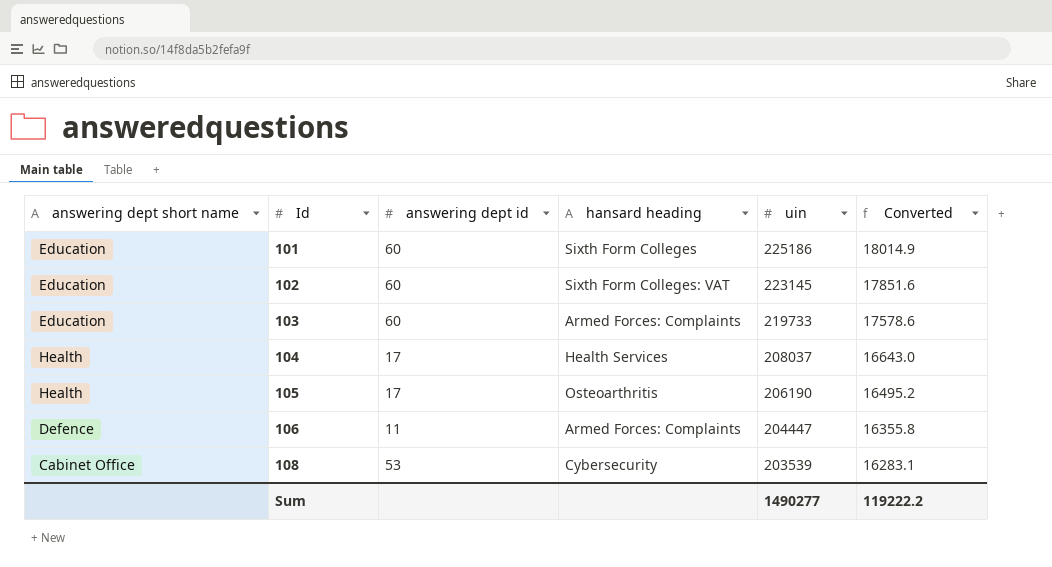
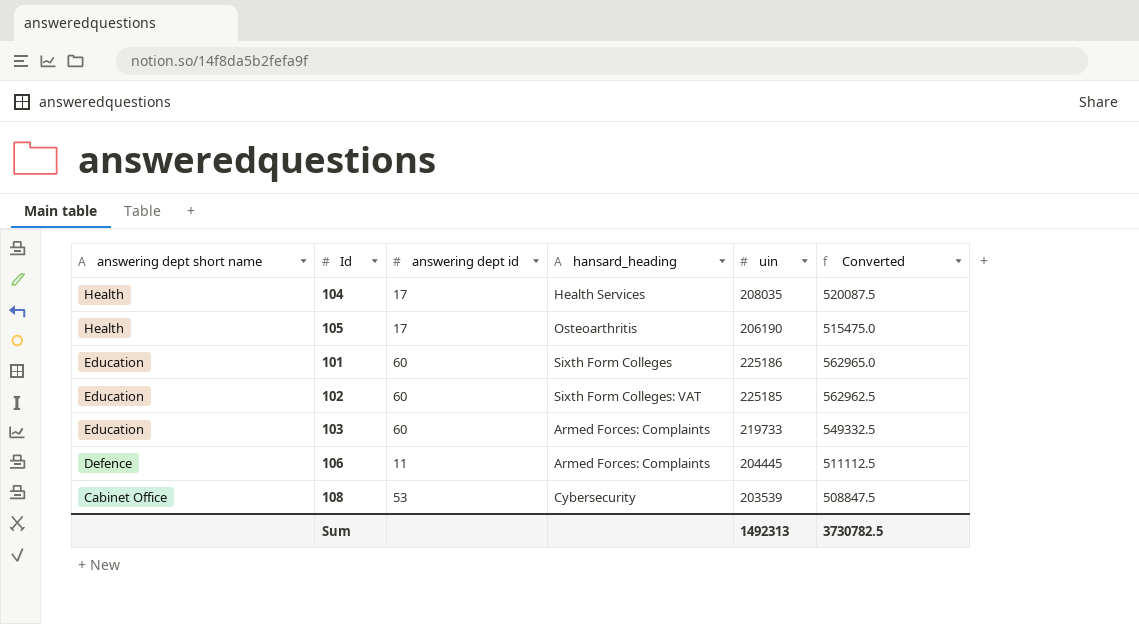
row order: Id ascending -> answering dept short name descending
column name: hansard heading -> hansard_heading
column Converted | formula: [uin] * 0.08 -> [uin] * 2.5
104 | uin: 208037 -> 208035
102 | uin: 223145 -> 225185
106 | uin: 204447 -> 204445
Sum | uin: 1490277 -> 1492313
Sum | Converted: 119222.2 -> 3730782.5

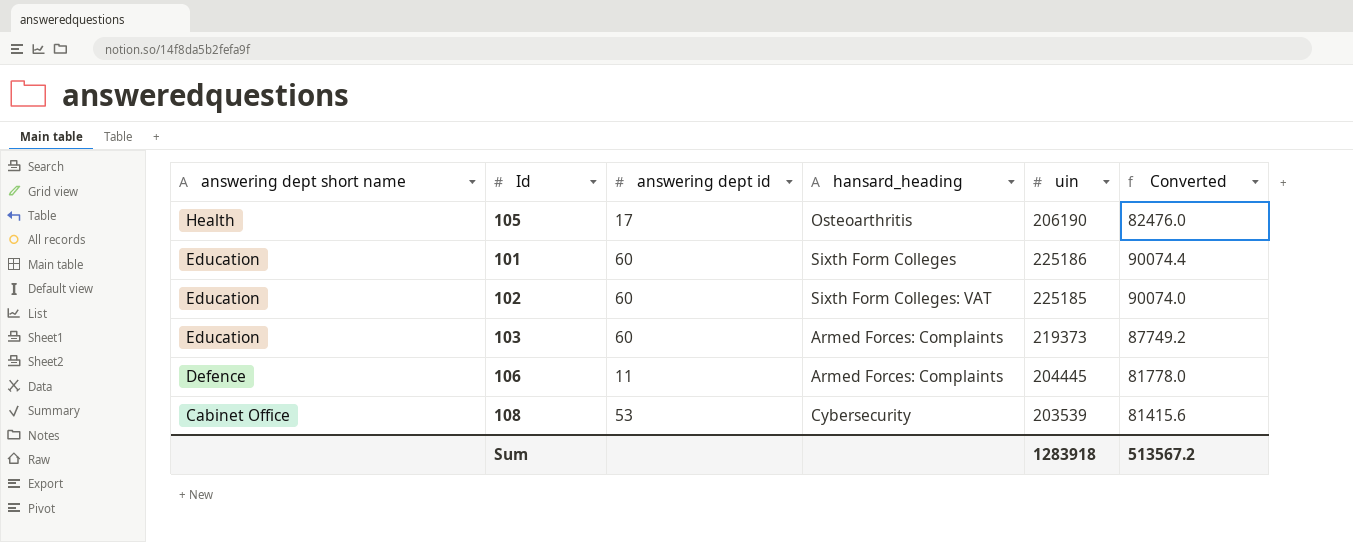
column Converted | formula: [uin] * 2.5 -> [uin] * 0.4
row 104: Health | 17 | Health Services | 208035 | 520087.5 -> none
103 | uin: 219733 -> 219373
Sum | uin: 1492313 -> 1283918
Sum | Converted: 3730782.5 -> 513567.2

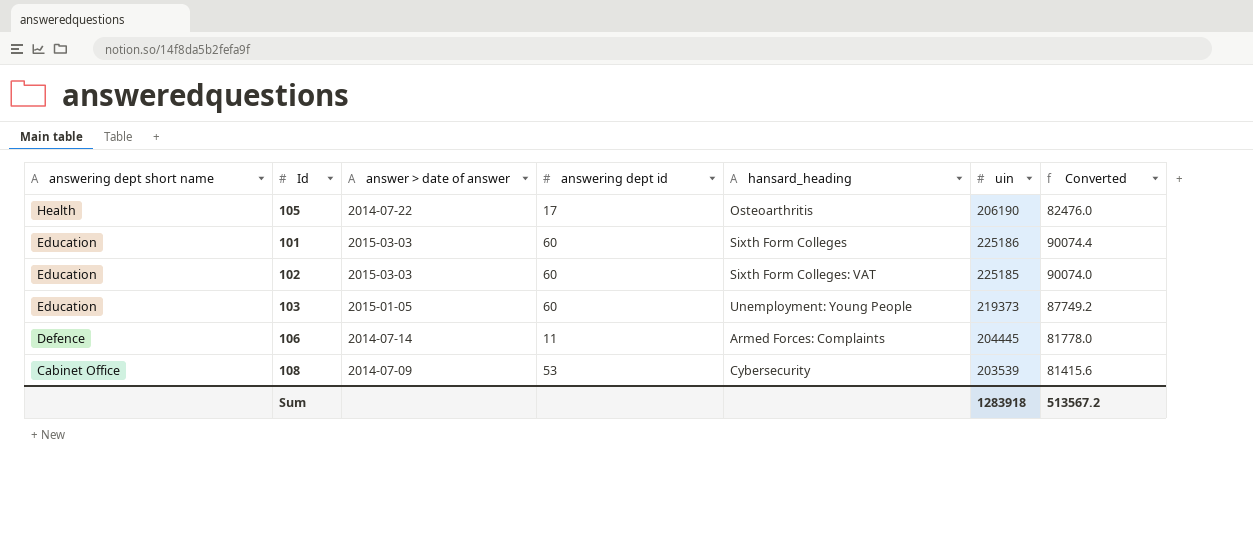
column answer > date of answer | position: none -> 3
103 | hansard_heading: Armed Forces: Complaints -> Unemployment: Young People

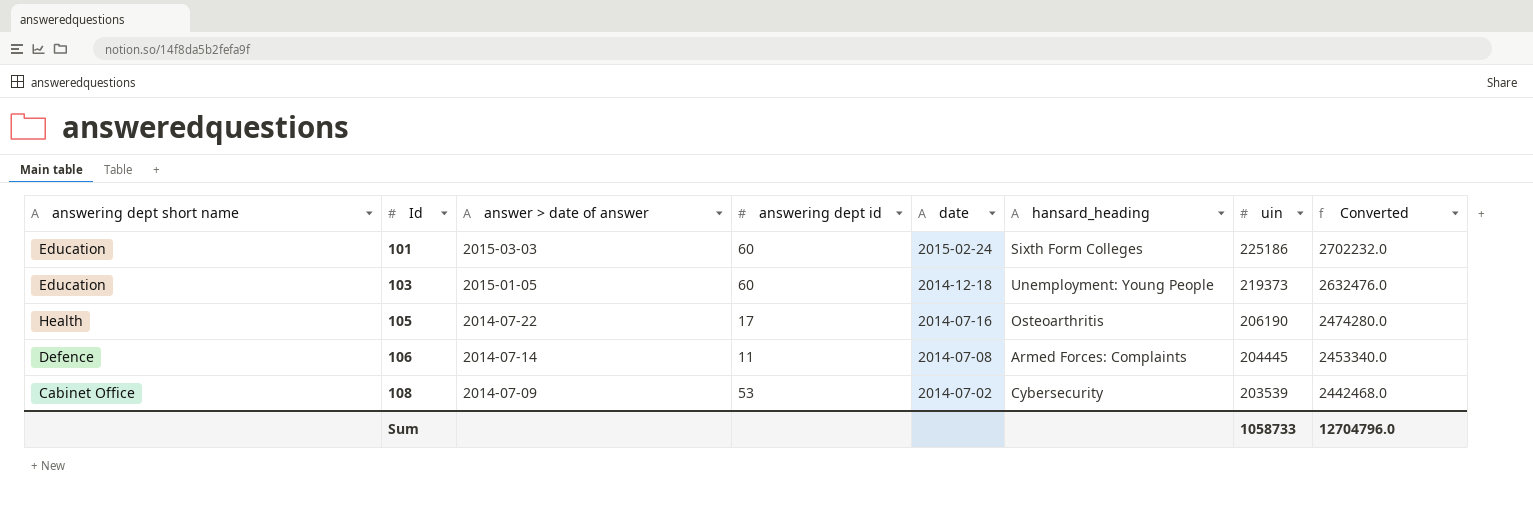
row order: answering dept short name descending -> Id ascending
column date | position: none -> 5
column Converted | formula: [uin] * 0.4 -> [uin] * 12
row 102: Education | 2015-03-03 | 60 | Sixth Form Colleges: VAT | 225185 | 90074.0 -> none
Sum | uin: 1283918 -> 1058733
Sum | Converted: 513567.2 -> 12704796.0

